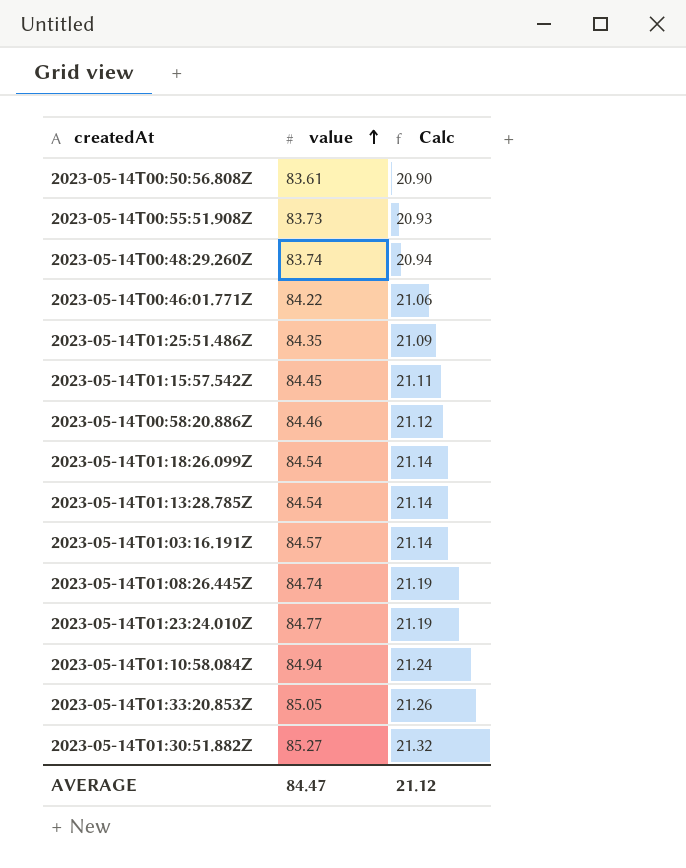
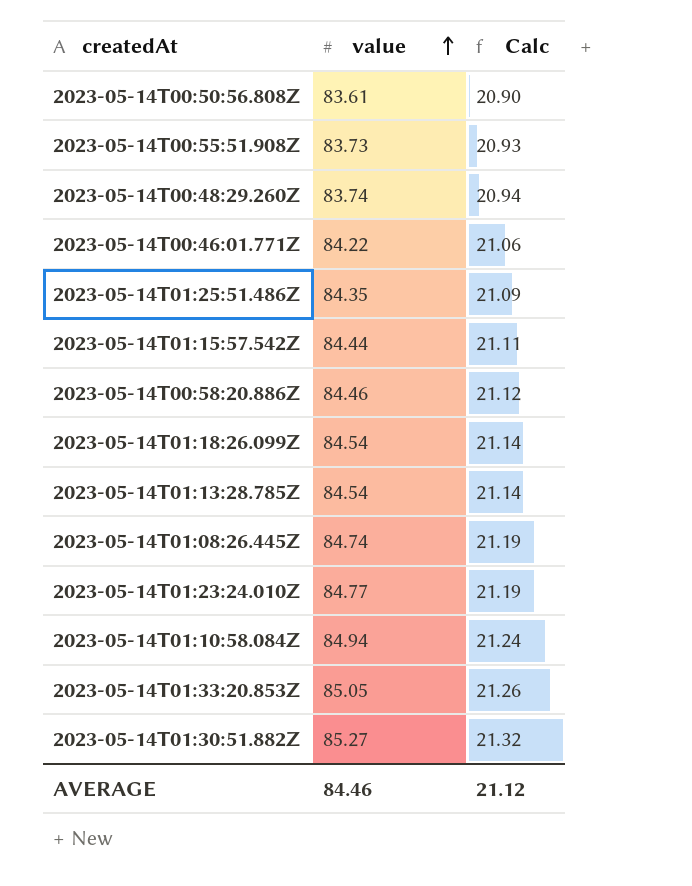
row 2023-05-14T01:03:16.191Z: 84.57 | 21.14 -> none
2023-05-14T01:15:57.542Z | value: 84.45 -> 84.44
AVERAGE | value: 84.47 -> 84.46

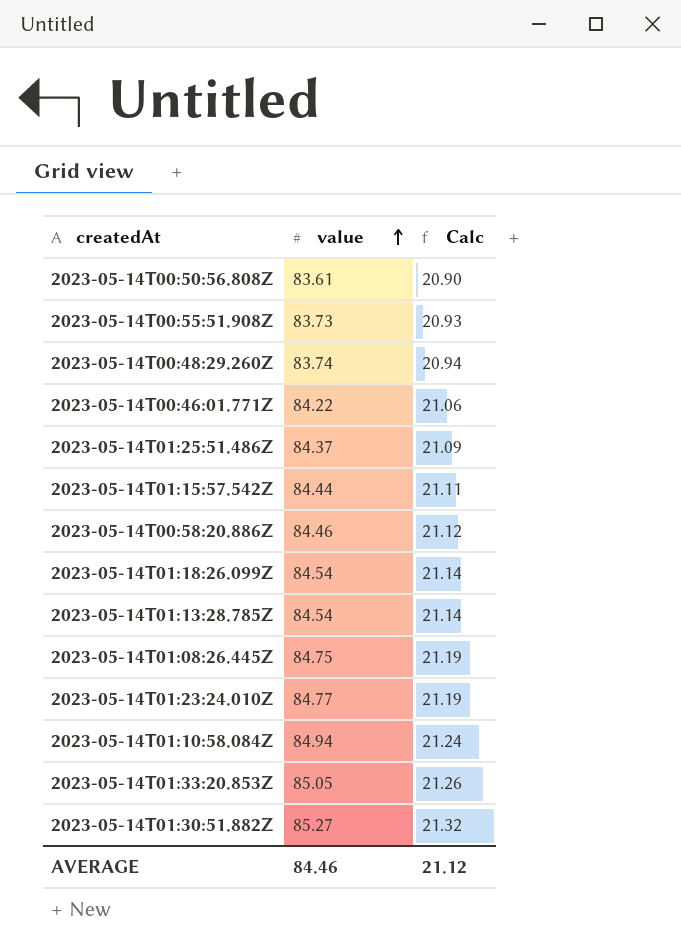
2023-05-14T01:25:51.486Z | value: 84.35 -> 84.37
2023-05-14T01:08:26.445Z | value: 84.74 -> 84.75

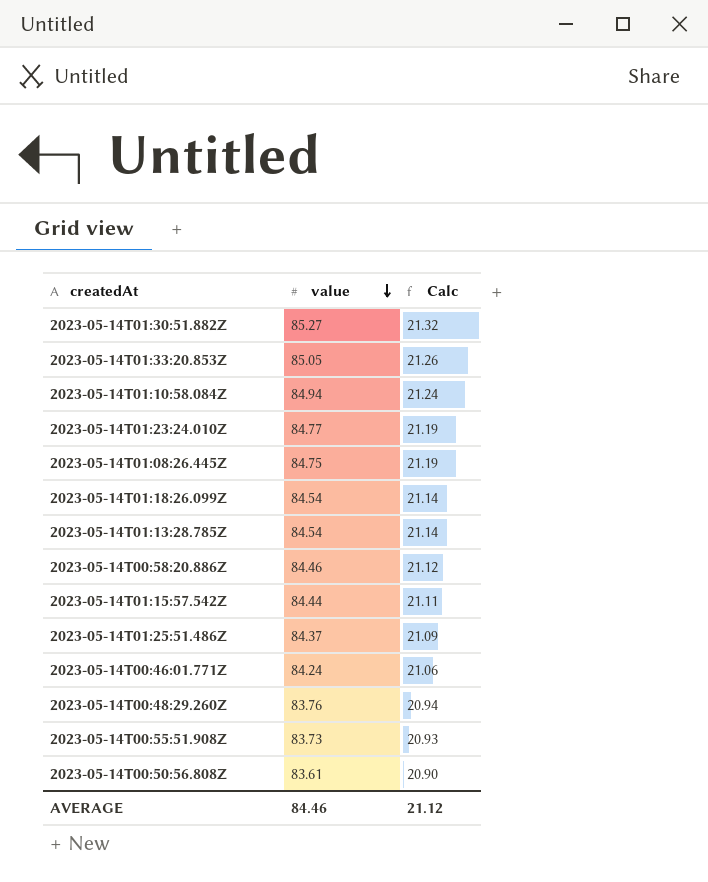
row order: value ascending -> value descending
2023-05-14T00:46:01.771Z | value: 84.22 -> 84.24
2023-05-14T00:48:29.260Z | value: 83.74 -> 83.76

